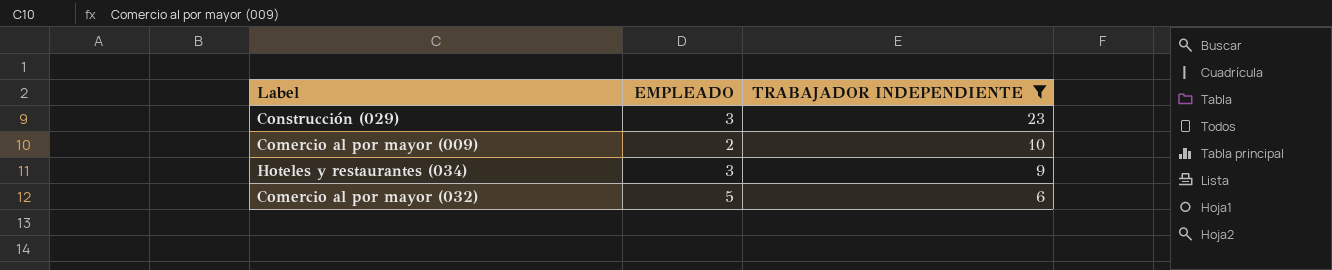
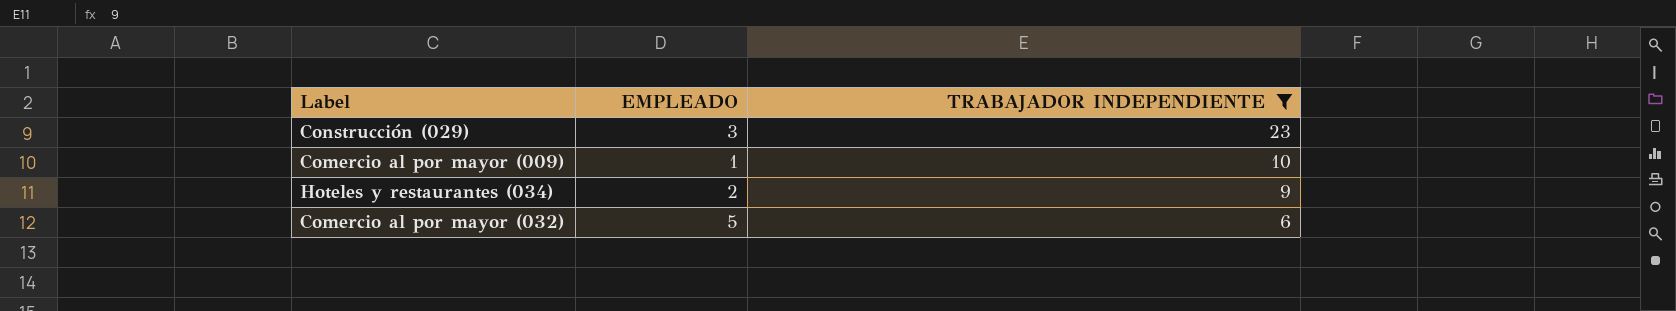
Comercio al por mayor (009) | EMPLEADO: 2 -> 1
Hoteles y restaurantes (034) | EMPLEADO: 3 -> 2

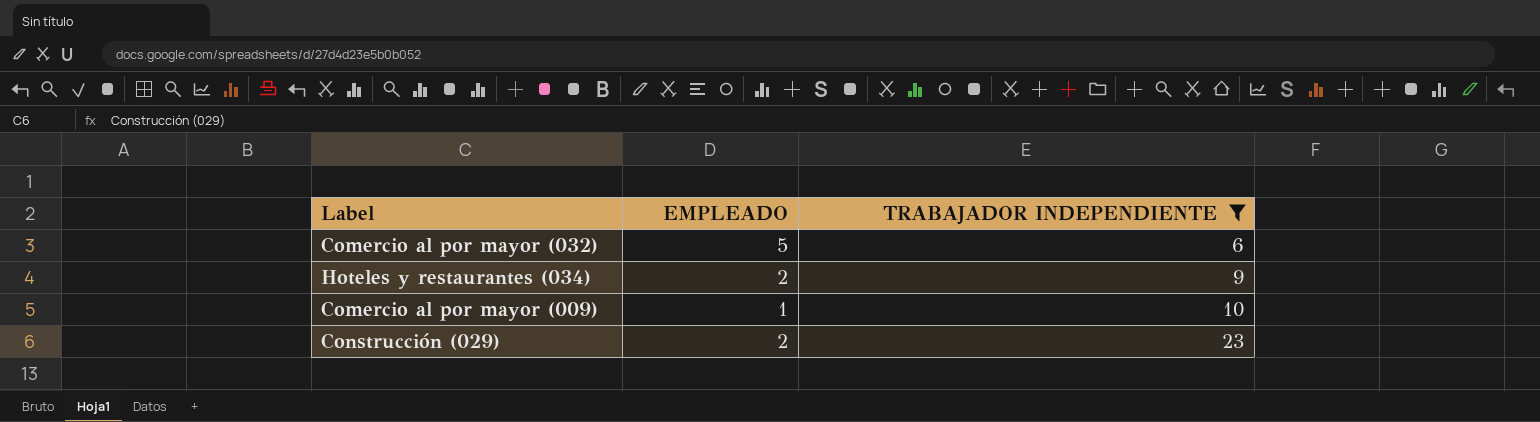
row order: TRABAJADOR INDEPENDIENTE descending -> TRABAJADOR INDEPENDIENTE ascending
Construcción (029) | EMPLEADO: 3 -> 2

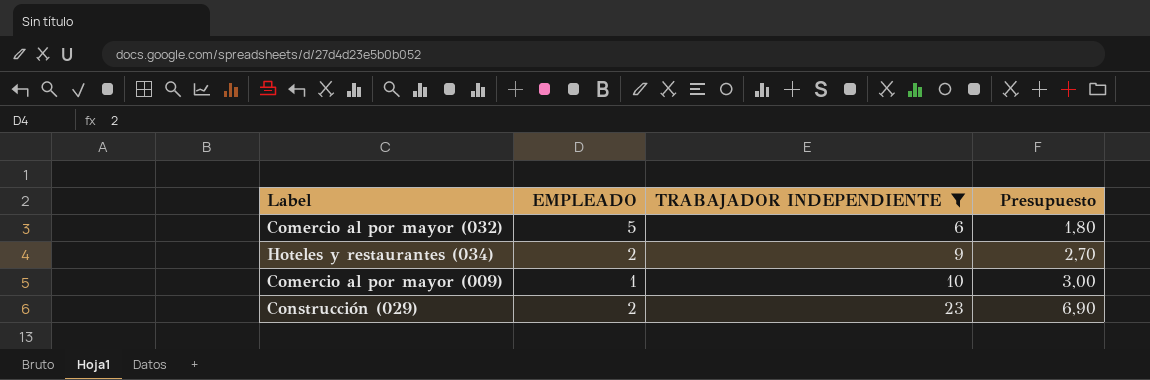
column Presupuesto | formula: none -> [TRABAJADOR INDEPENDIENTE] * 0,3

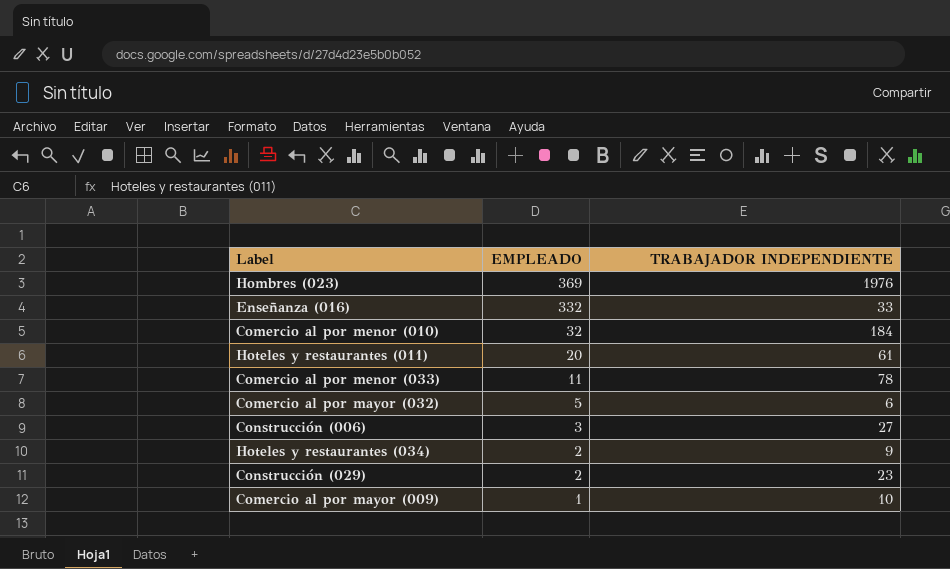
filter: TRABAJADOR INDEPENDIENTE <= 23 -> none
row order: TRABAJADOR INDEPENDIENTE ascending -> EMPLEADO descending
column Presupuesto | formula: [TRABAJADOR INDEPENDIENTE] * 0,3 -> none

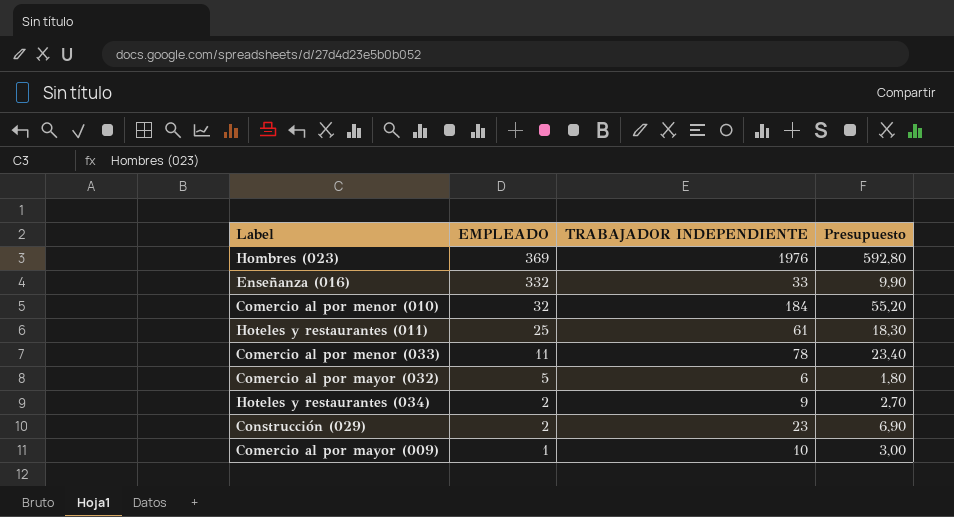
column Presupuesto | formula: none -> [TRABAJADOR INDEPENDIENTE] * 0,3
row Construcción (006): 3 | 27 -> none
Hoteles y restaurantes (011) | EMPLEADO: 20 -> 25

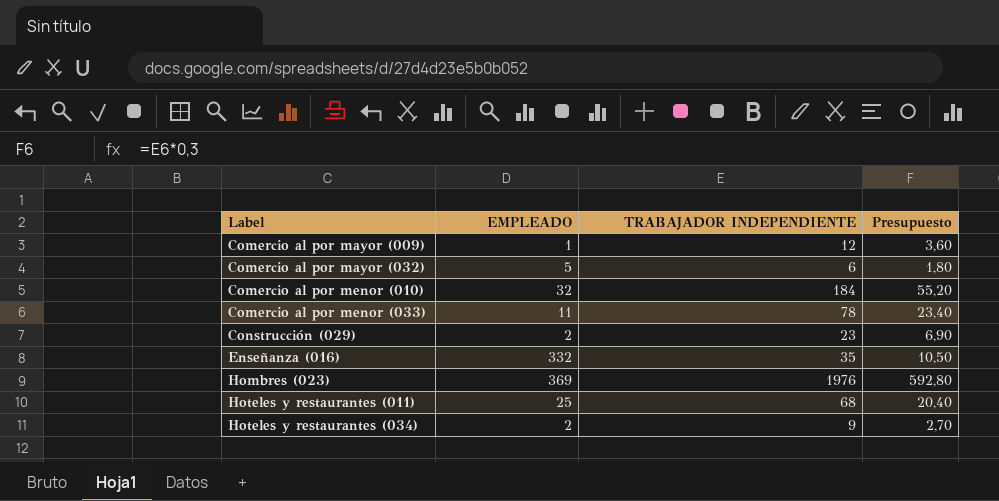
row order: EMPLEADO descending -> Label ascending
Comercio al por mayor (009) | TRABAJADOR INDEPENDIENTE: 10 -> 12
Comercio al por mayor (009) | Presupuesto: 3,00 -> 3,60
Enseñanza (016) | TRABAJADOR INDEPENDIENTE: 33 -> 35
Enseñanza (016) | Presupuesto: 9,90 -> 10,50
Hoteles y restaurantes (011) | TRABAJADOR INDEPENDIENTE: 61 -> 68
Hoteles y restaurantes (011) | Presupuesto: 18,30 -> 20,40

